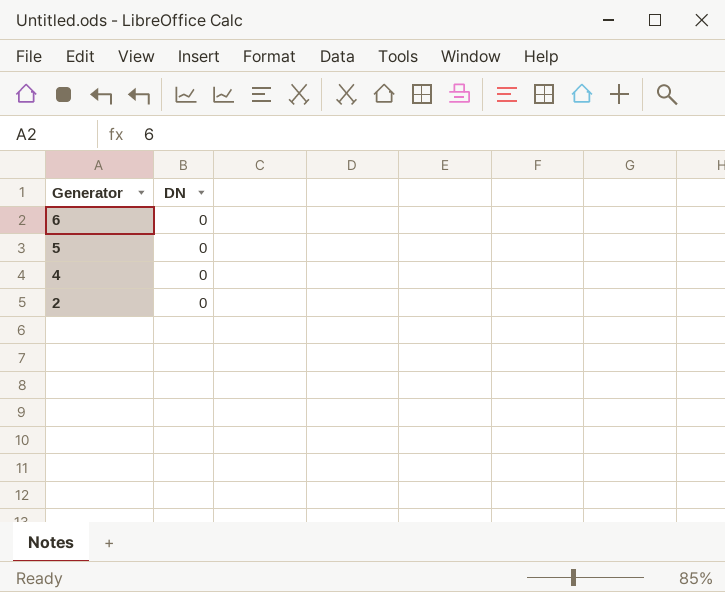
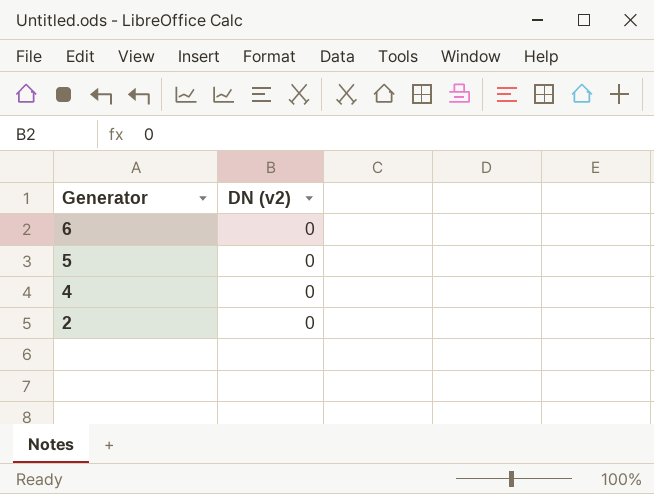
column name: DN -> DN (v2)

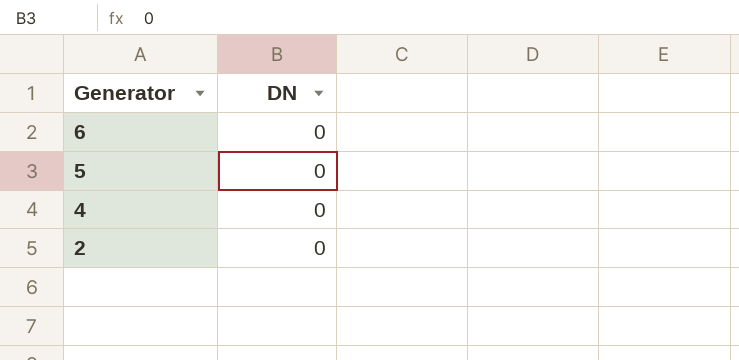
column name: DN (v2) -> DN

